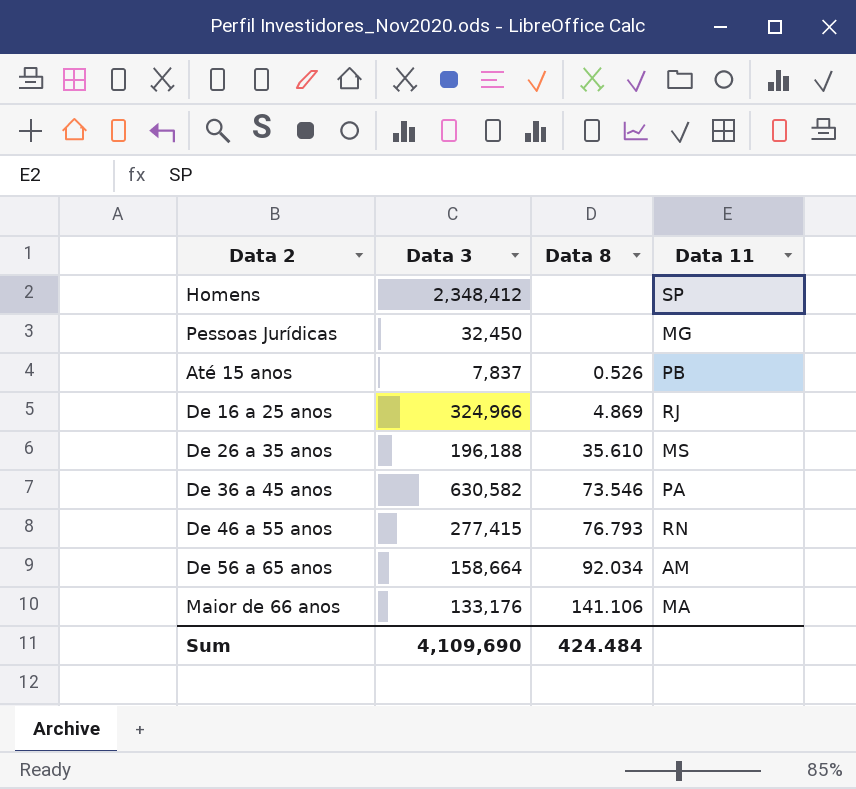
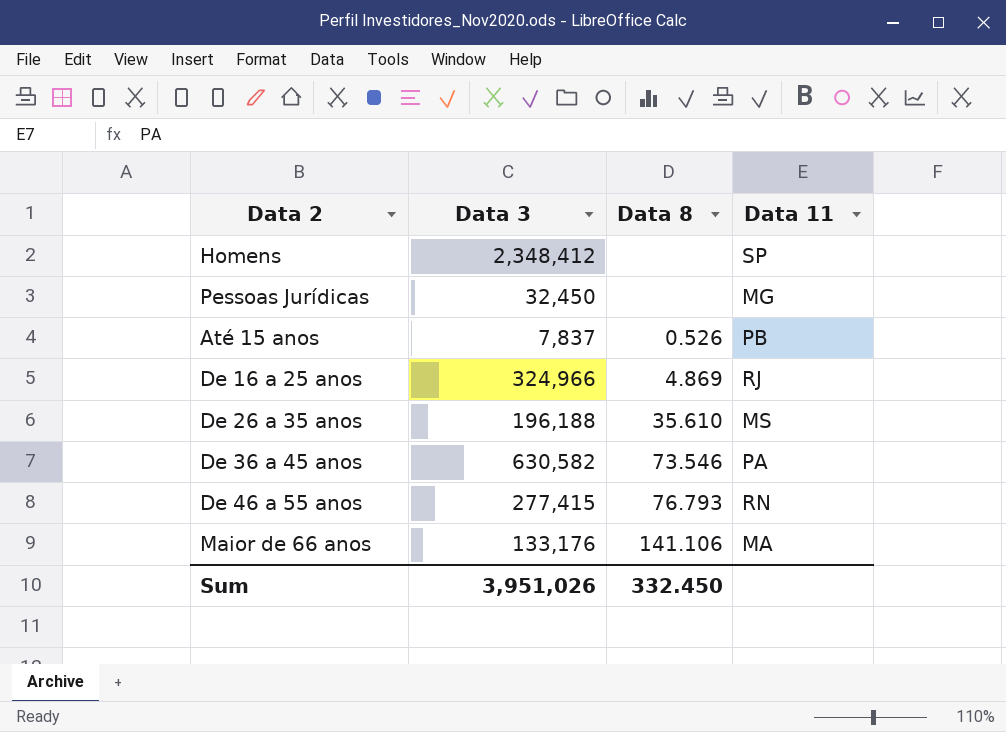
row De 56 a 65 anos: 158,664 | 92.034 | AM -> none
Sum | Data 3: 4,109,690 -> 3,951,026
Sum | Data 8: 424.484 -> 332.450

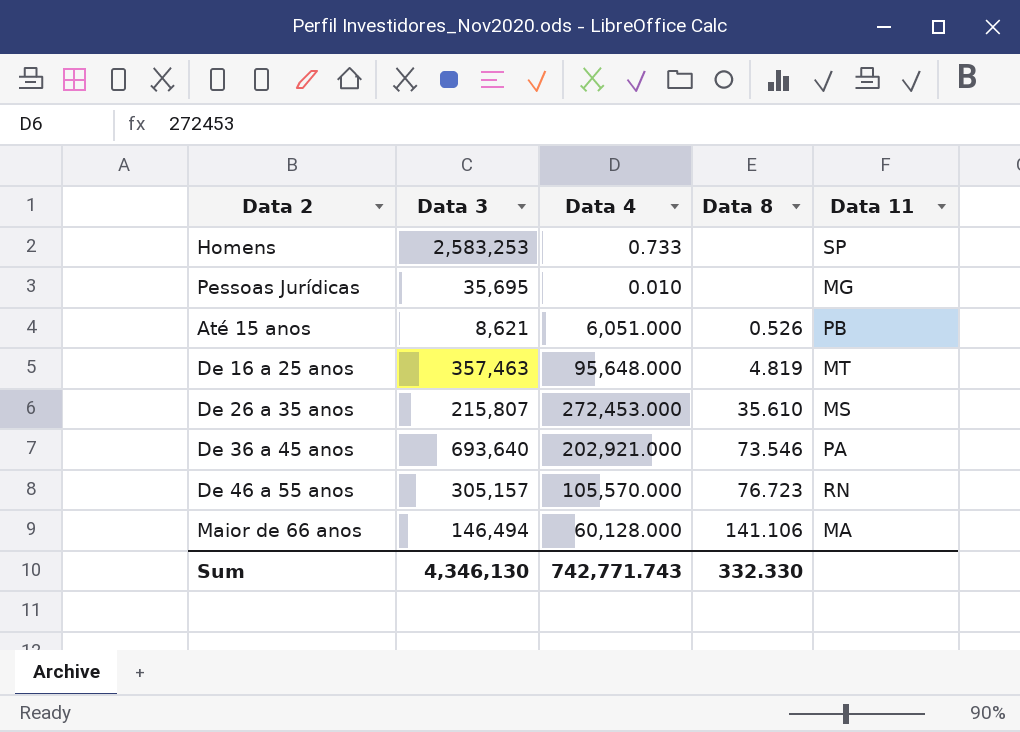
column Data 4 | position: none -> 3
Homens | Data 3: 2,348,412 -> 2,583,253
Pessoas Jurídicas | Data 3: 32,450 -> 35,695
Até 15 anos | Data 3: 7,837 -> 8,621
De 16 a 25 anos | Data 3: 324,966 -> 357,463
De 16 a 25 anos | Data 8: 4.869 -> 4.819
De 16 a 25 anos | Data 11: RJ -> MT
De 26 a 35 anos | Data 3: 196,188 -> 215,807
De 36 a 45 anos | Data 3: 630,582 -> 693,640
De 46 a 55 anos | Data 3: 277,415 -> 305,157
De 46 a 55 anos | Data 8: 76.793 -> 76.723
Maior de 66 anos | Data 3: 133,176 -> 146,494
Sum | Data 3: 3,951,026 -> 4,346,130
Sum | Data 8: 332.450 -> 332.330

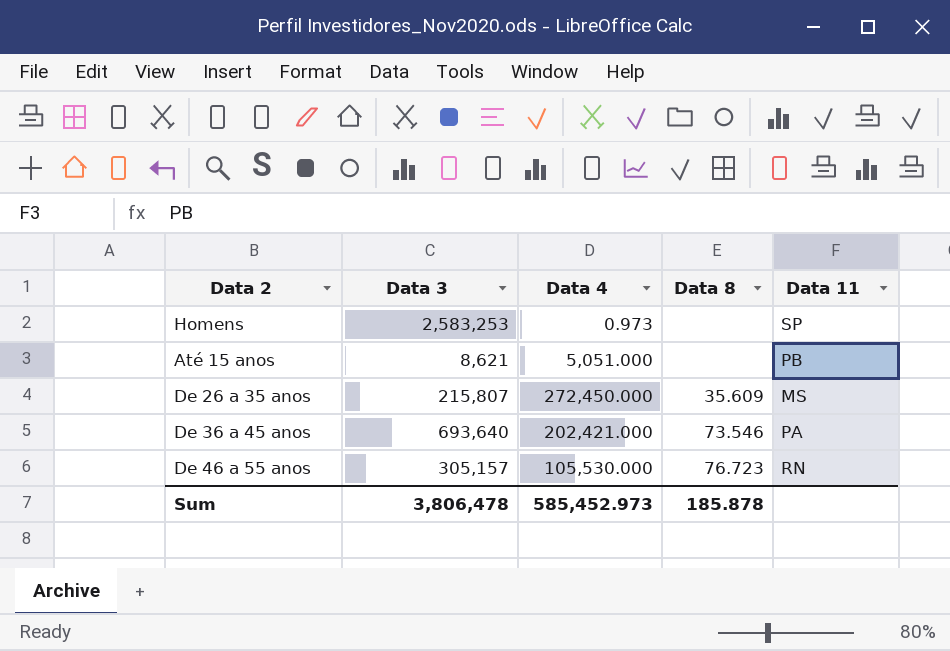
row Pessoas Jurídicas: 35,695 | 0.010 | none | MG -> none
row De 16 a 25 anos: 357,463 | 95,648.000 | 4.819 | MT -> none
row Maior de 66 anos: 146,494 | 60,128.000 | 141.106 | MA -> none
Homens | Data 4: 0.733 -> 0.973
Até 15 anos | Data 4: 6,051.000 -> 5,051.000
Até 15 anos | Data 8: 0.526 -> none
De 26 a 35 anos | Data 4: 272,453.000 -> 272,450.000
De 26 a 35 anos | Data 8: 35.610 -> 35.609
De 36 a 45 anos | Data 4: 202,921.000 -> 202,421.000
De 46 a 55 anos | Data 4: 105,570.000 -> 105,530.000
Sum | Data 3: 4,346,130 -> 3,806,478
Sum | Data 4: 742,771.743 -> 585,452.973
Sum | Data 8: 332.330 -> 185.878

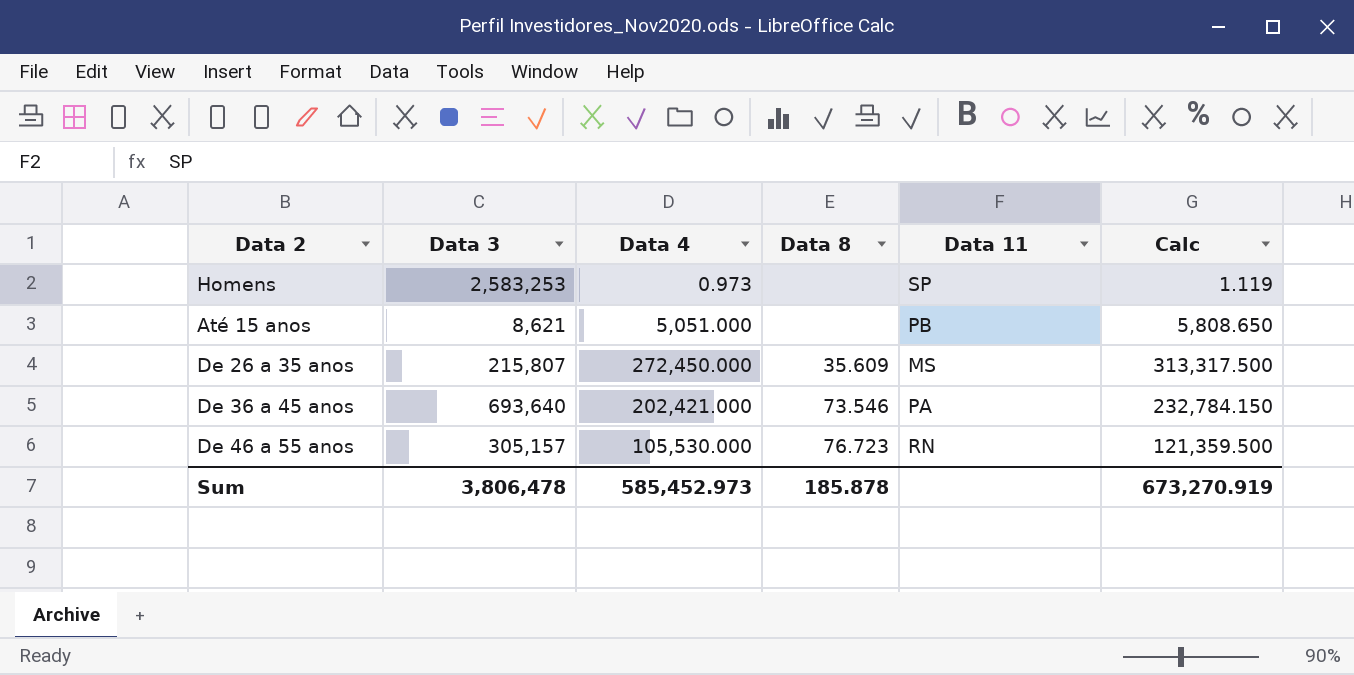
column Calc | formula: none -> [Data 4] * 1.15

